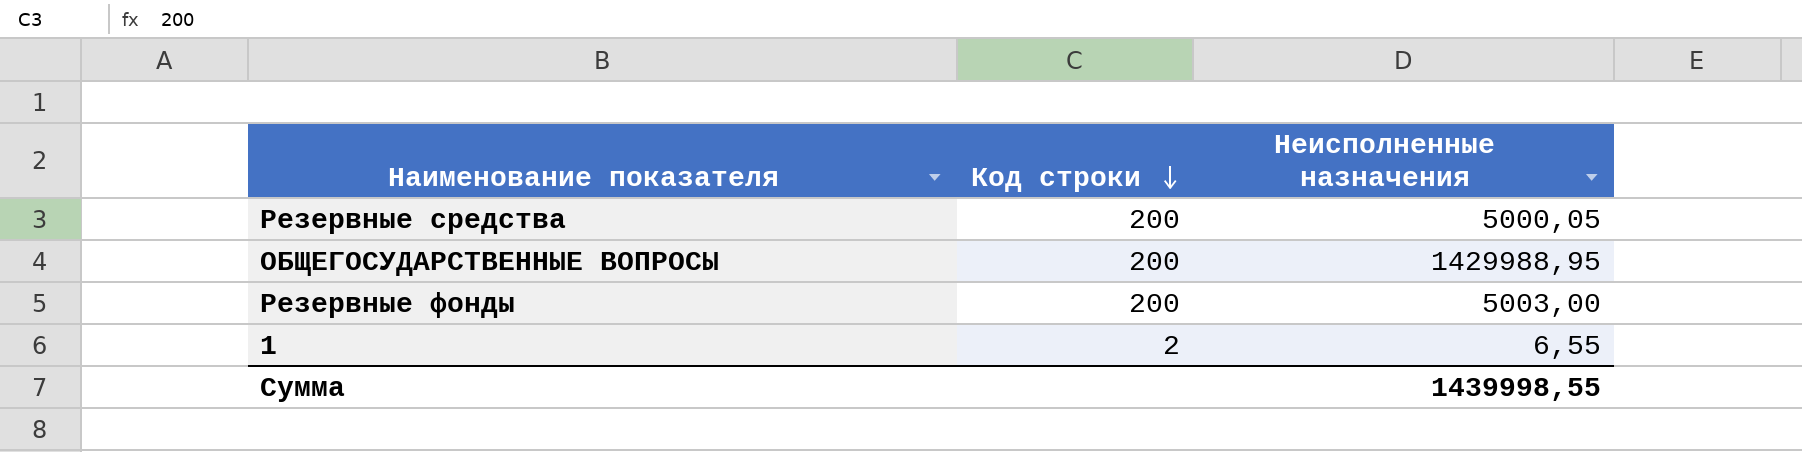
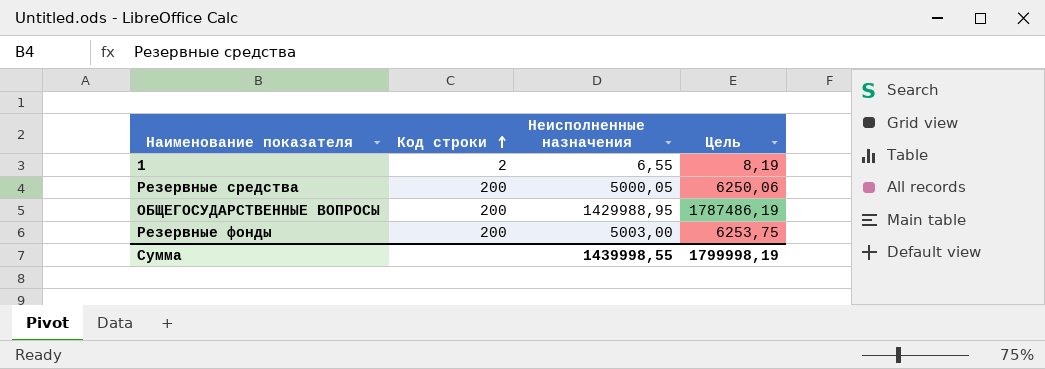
row order: Код строки descending -> Код строки ascending
column Цель | formula: none -> [Неисполненные назначения] * 1,25

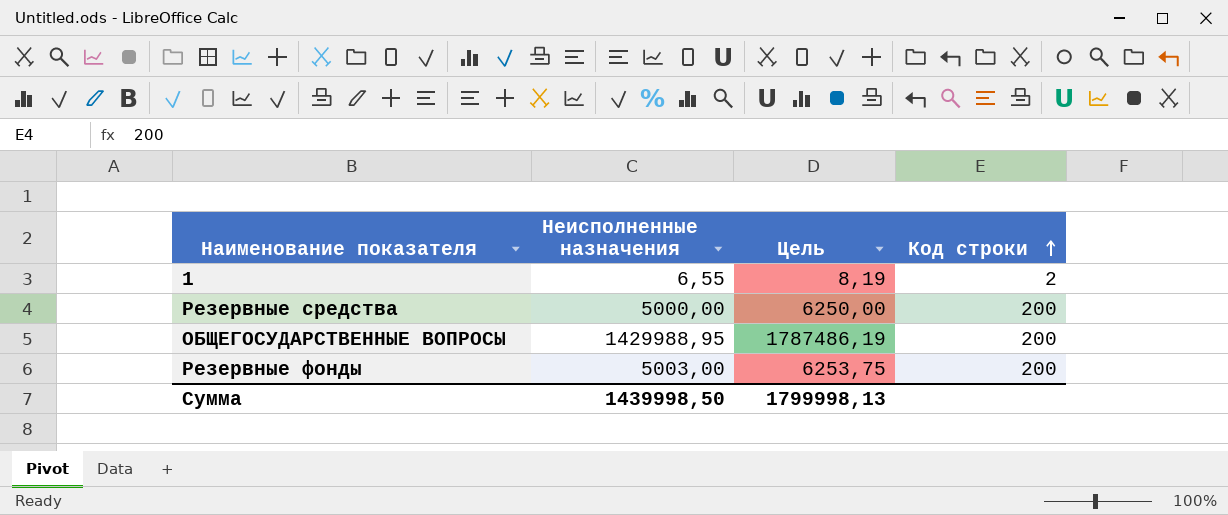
column Код строки | position: 2 -> 4
Резервные средства | Неисполненные назначения: 5000,05 -> 5000,00
Резервные средства | Цель: 6250,06 -> 6250,00
Сумма | Неисполненные назначения: 1439998,55 -> 1439998,50
Сумма | Цель: 1799998,19 -> 1799998,13

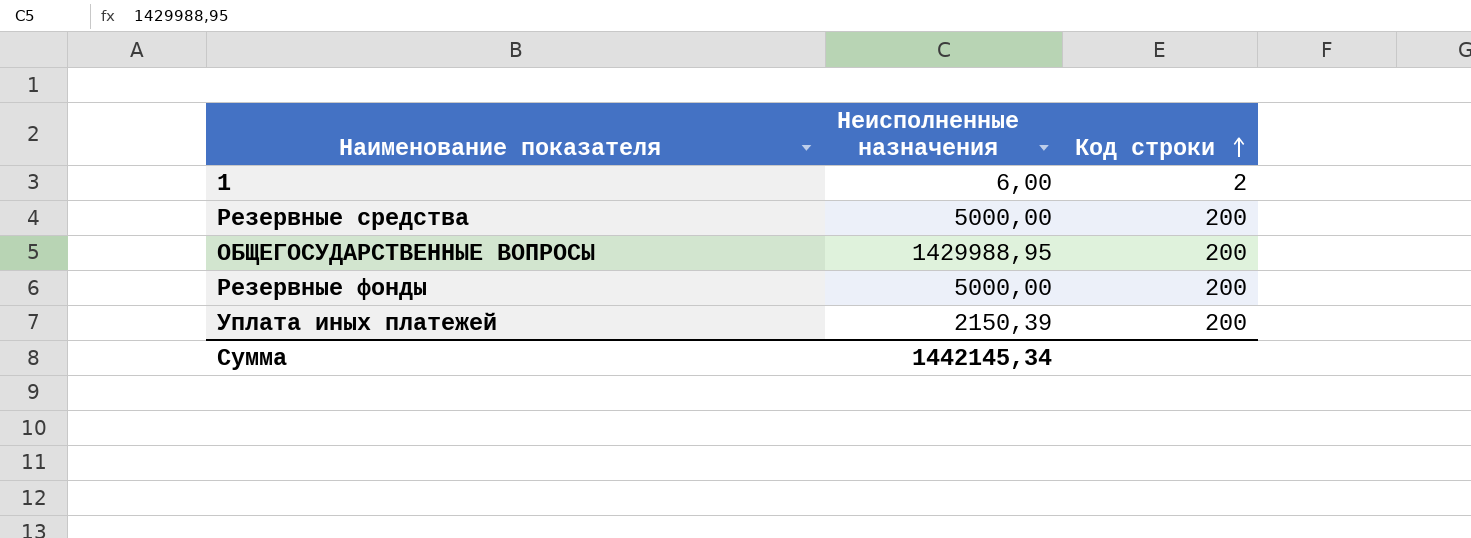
column Цель | formula: [Неисполненные назначения] * 1,25 -> none
1 | Неисполненные назначения: 6,55 -> 6,00
Резервные фонды | Неисполненные назначения: 5003,00 -> 5000,00
row Уплата иных платежей: none -> 2150,39 | 200
Сумма | Неисполненные назначения: 1439998,50 -> 1442145,34

